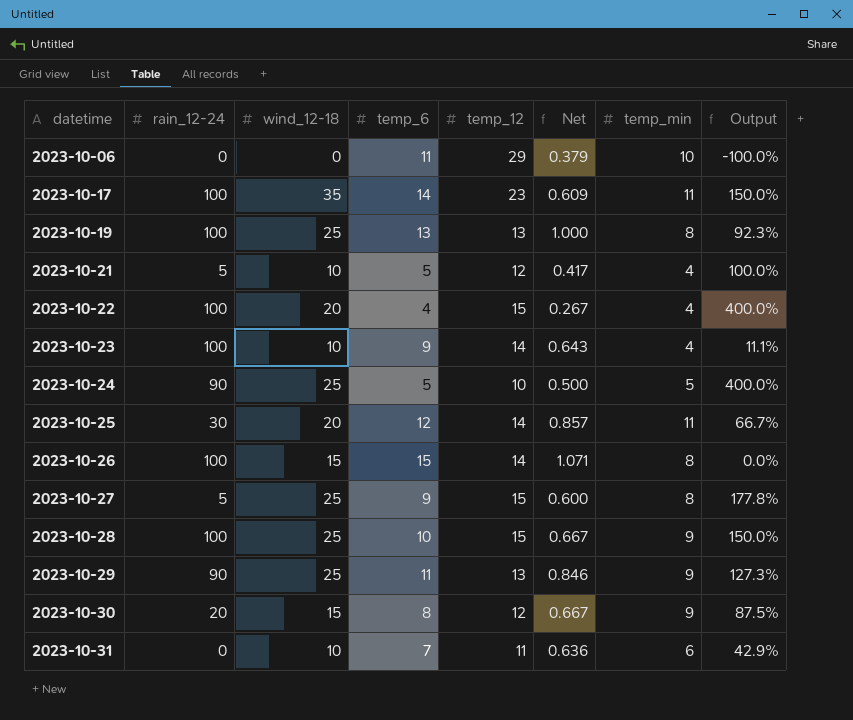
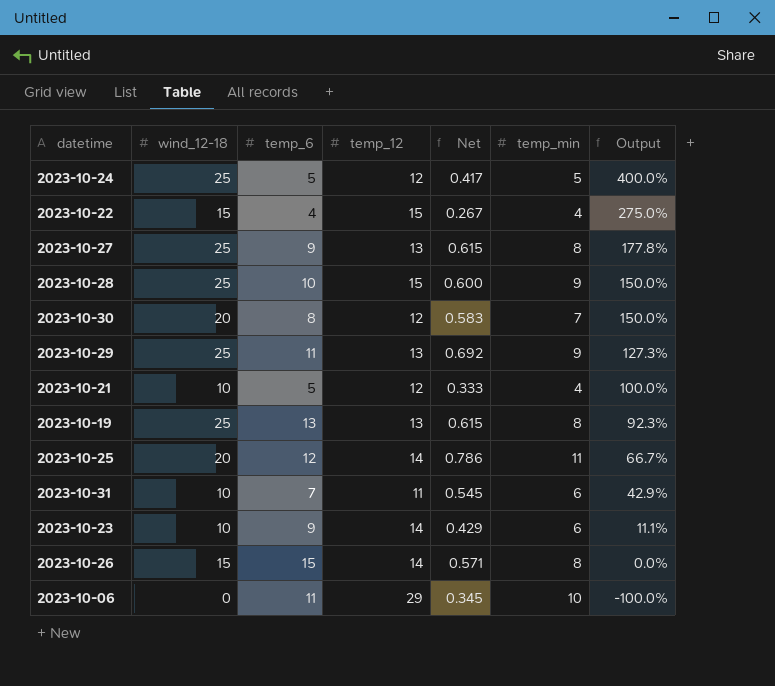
row order: datetime ascending -> Output descending
column rain_12-24 | position: 2 -> none
column Net | formula: [temp_6] / [temp_12] -> [temp_min] / [temp_12]
row 2023-10-17: 100 | 35 | 14 | 23 | 0.609 | 11 | 150.0% -> none
2023-10-24 | temp_12: 10 -> 12
2023-10-22 | wind_12-18: 20 -> 15
2023-10-22 | Output: 400.0% -> 275.0%
2023-10-27 | temp_12: 15 -> 13
2023-10-30 | wind_12-18: 15 -> 20
2023-10-30 | temp_min: 9 -> 7
2023-10-30 | Output: 87.5% -> 150.0%
2023-10-23 | temp_min: 4 -> 6

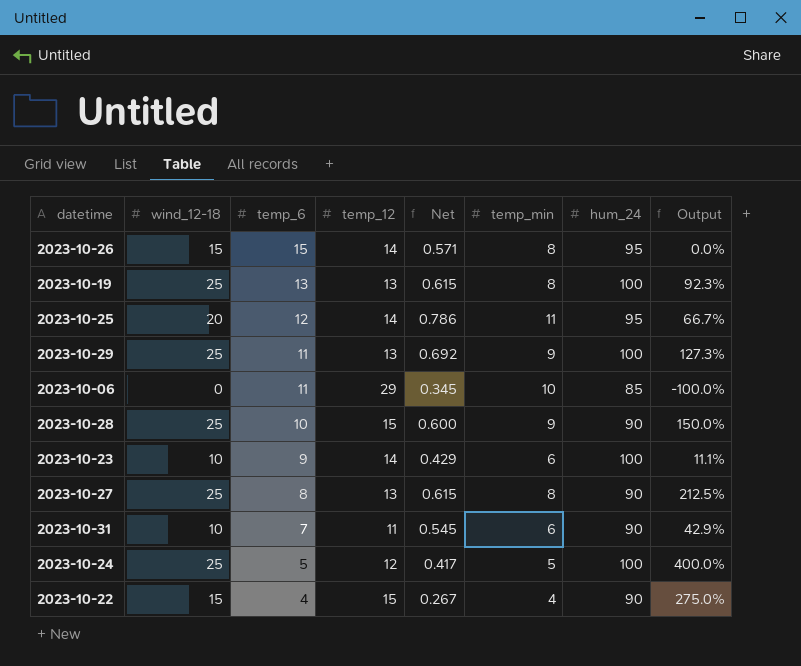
row order: Output descending -> temp_6 descending
column hum_24 | position: none -> 7
row 2023-10-30: 20 | 8 | 12 | 0.583 | 7 | 150.0% -> none
row 2023-10-21: 10 | 5 | 12 | 0.333 | 4 | 100.0% -> none
2023-10-27 | temp_6: 9 -> 8
2023-10-27 | Output: 177.8% -> 212.5%

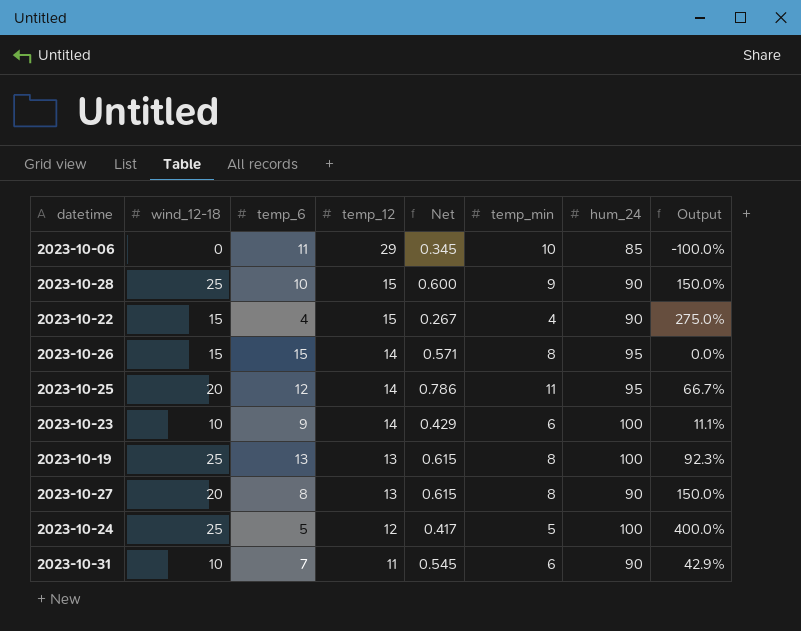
row order: temp_6 descending -> temp_12 descending
row 2023-10-29: 25 | 11 | 13 | 0.692 | 9 | 100 | 127.3% -> none
2023-10-27 | wind_12-18: 25 -> 20
2023-10-27 | Output: 212.5% -> 150.0%

